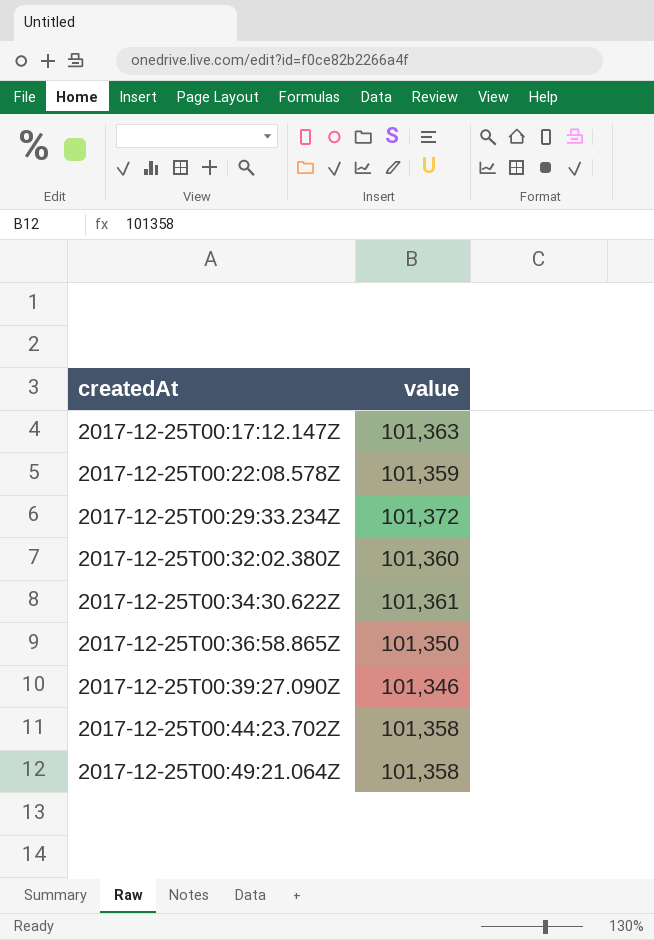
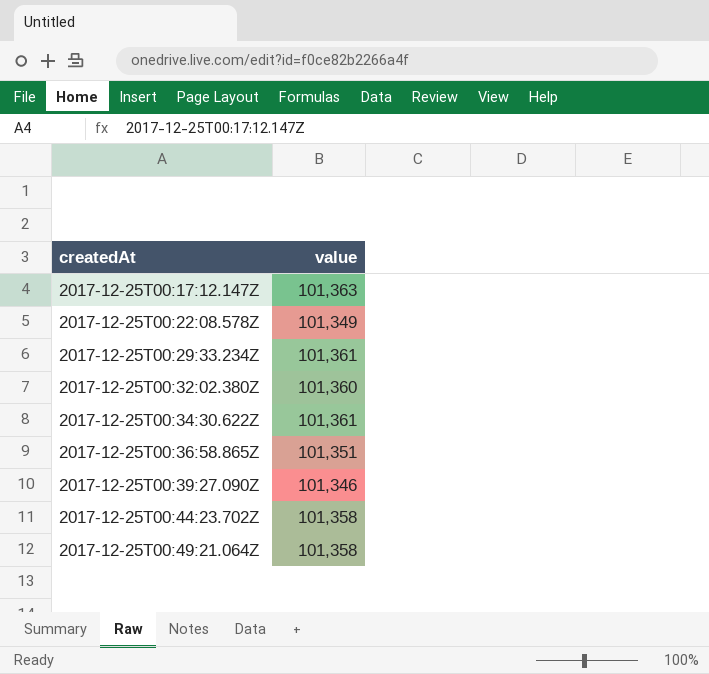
2017-12-25T00:22:08.578Z | value: 101,359 -> 101,349
2017-12-25T00:29:33.234Z | value: 101,372 -> 101,361
2017-12-25T00:36:58.865Z | value: 101,350 -> 101,351

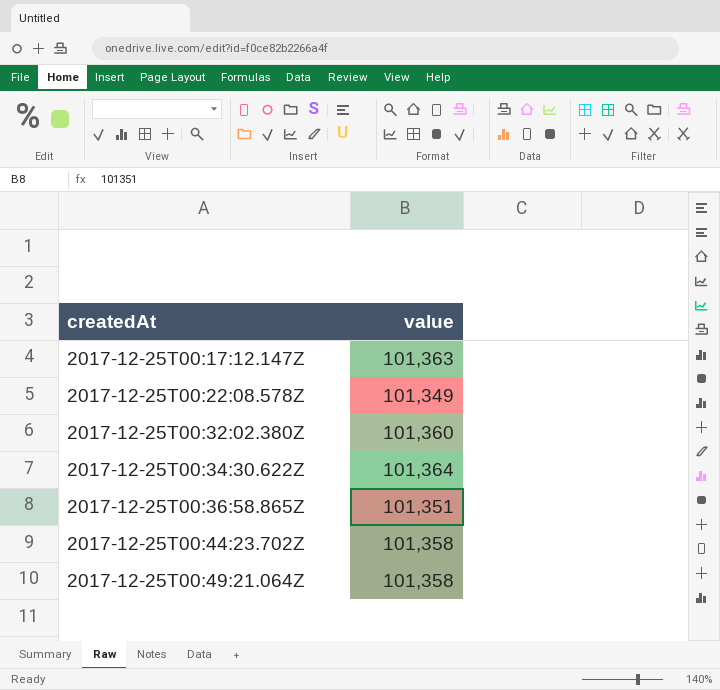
row 2017-12-25T00:29:33.234Z: 101,361 -> none
row 2017-12-25T00:39:27.090Z: 101,346 -> none
2017-12-25T00:34:30.622Z | value: 101,361 -> 101,364

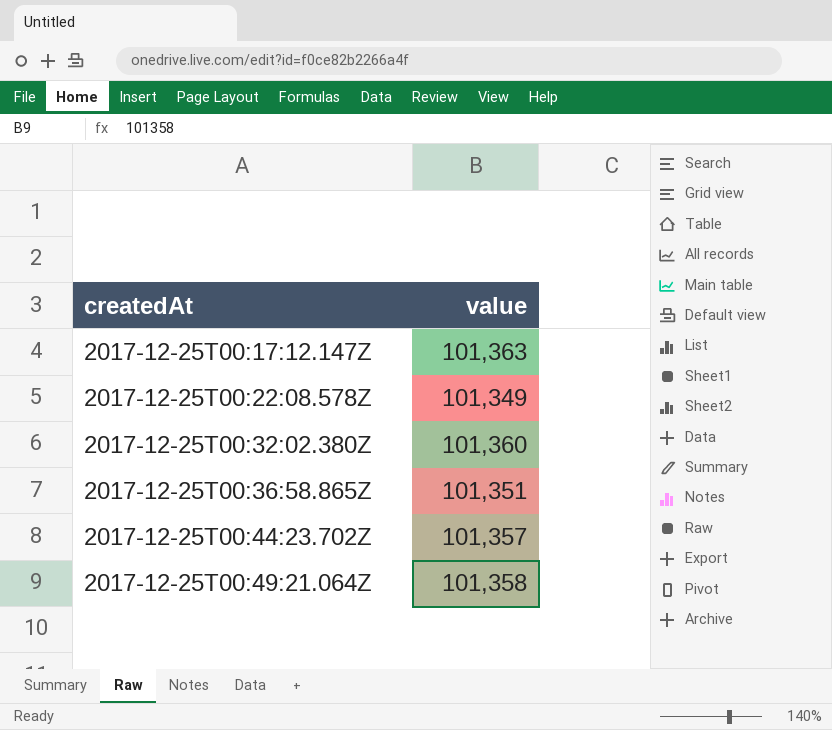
row 2017-12-25T00:34:30.622Z: 101,364 -> none
2017-12-25T00:44:23.702Z | value: 101,358 -> 101,357

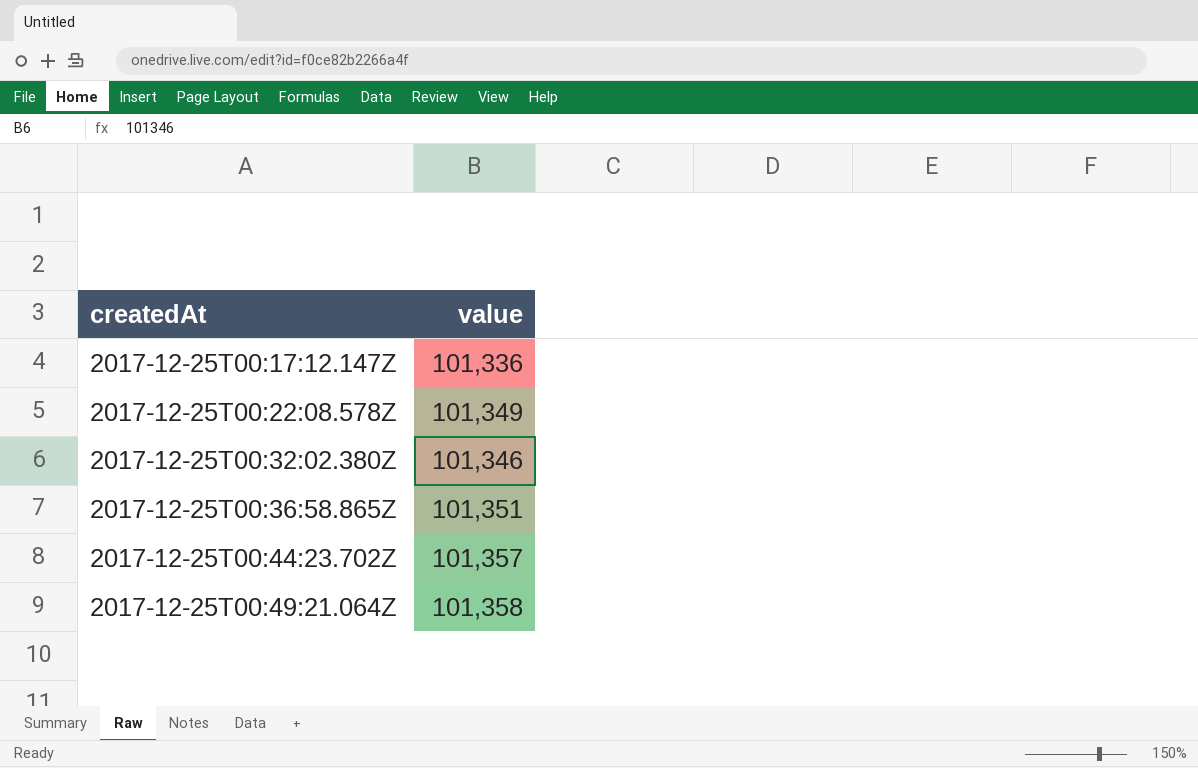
2017-12-25T00:17:12.147Z | value: 101,363 -> 101,336
2017-12-25T00:32:02.380Z | value: 101,360 -> 101,346

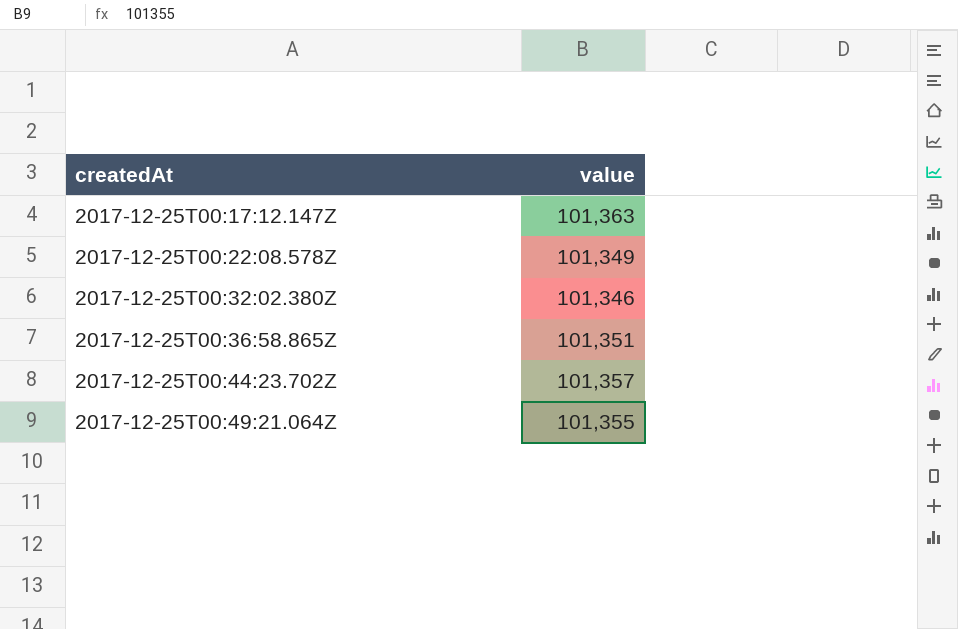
2017-12-25T00:17:12.147Z | value: 101,336 -> 101,363
2017-12-25T00:49:21.064Z | value: 101,358 -> 101,355

